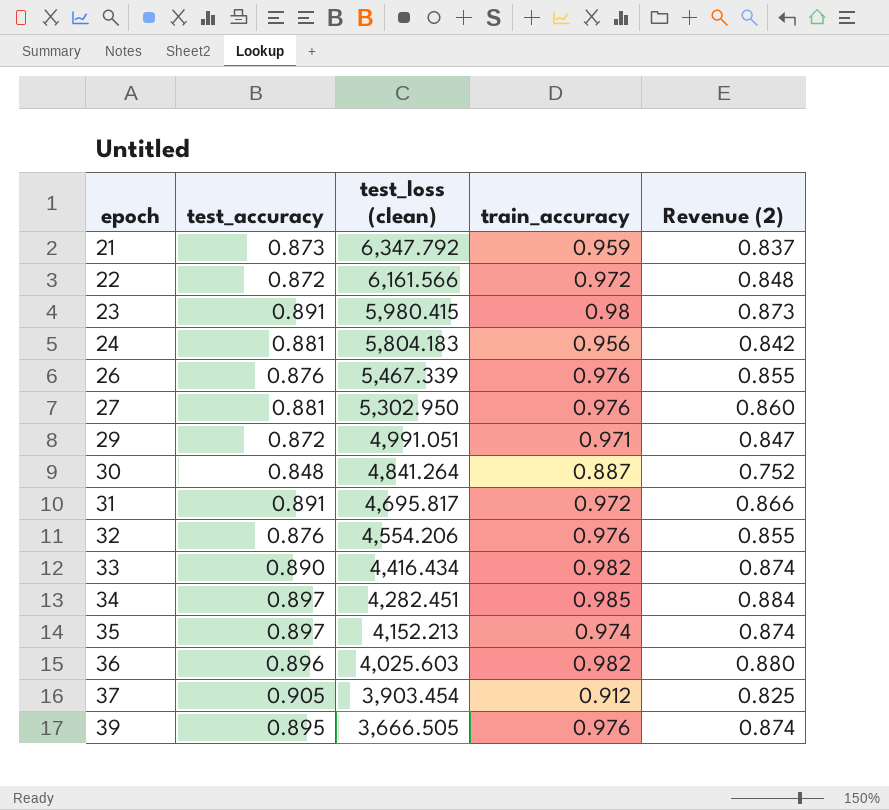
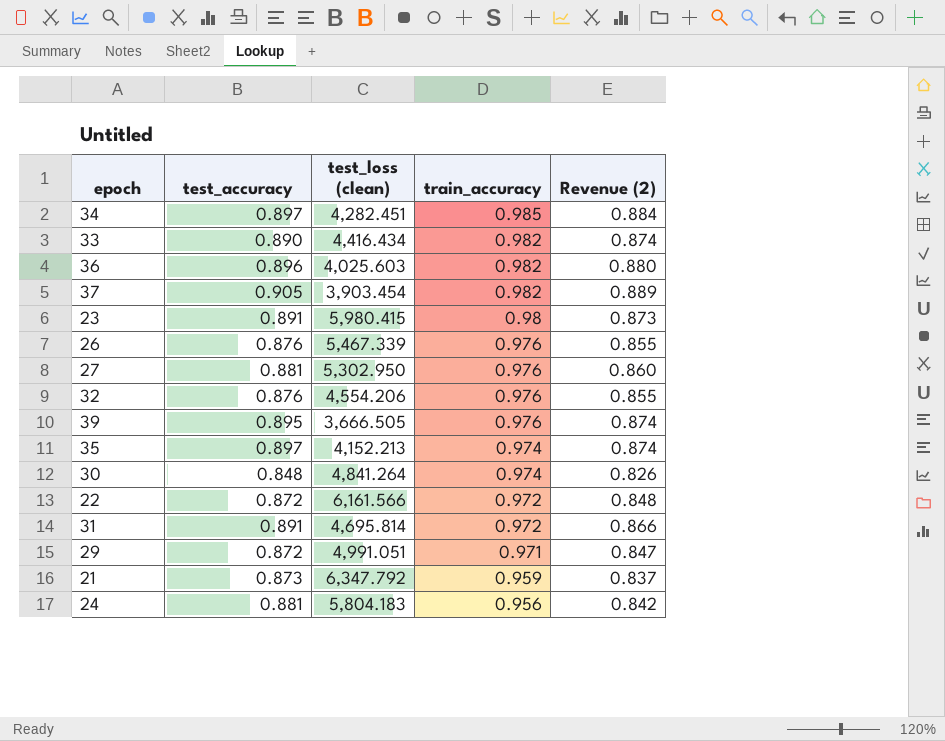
row order: epoch ascending -> train_accuracy descending
37 | train_accuracy: 0.912 -> 0.982
37 | Revenue (2): 0.825 -> 0.889
30 | train_accuracy: 0.887 -> 0.974
30 | Revenue (2): 0.752 -> 0.826
31 | test_loss (clean): 4,695.817 -> 4,695.814

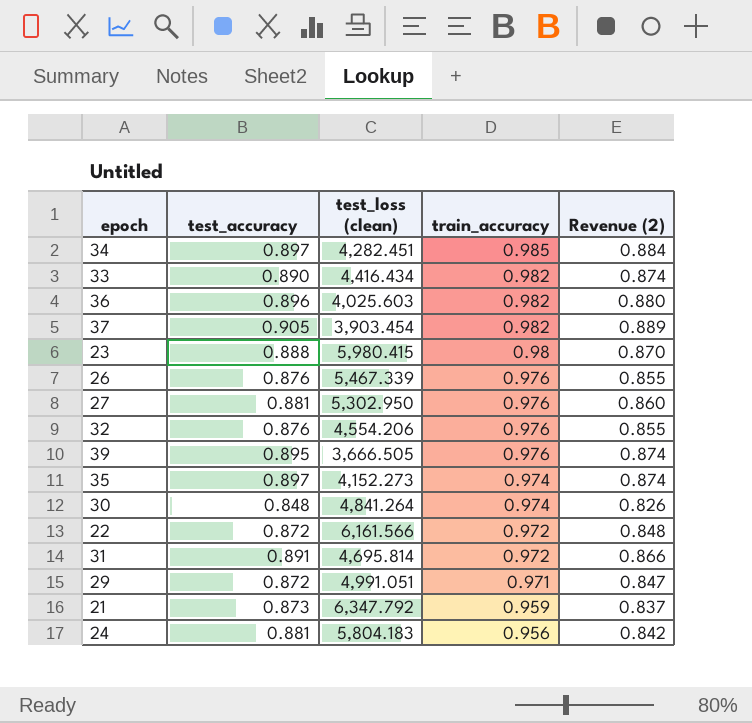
23 | test_accuracy: 0.891 -> 0.888
23 | Revenue (2): 0.873 -> 0.870
35 | test_loss (clean): 4,152.213 -> 4,152.273

